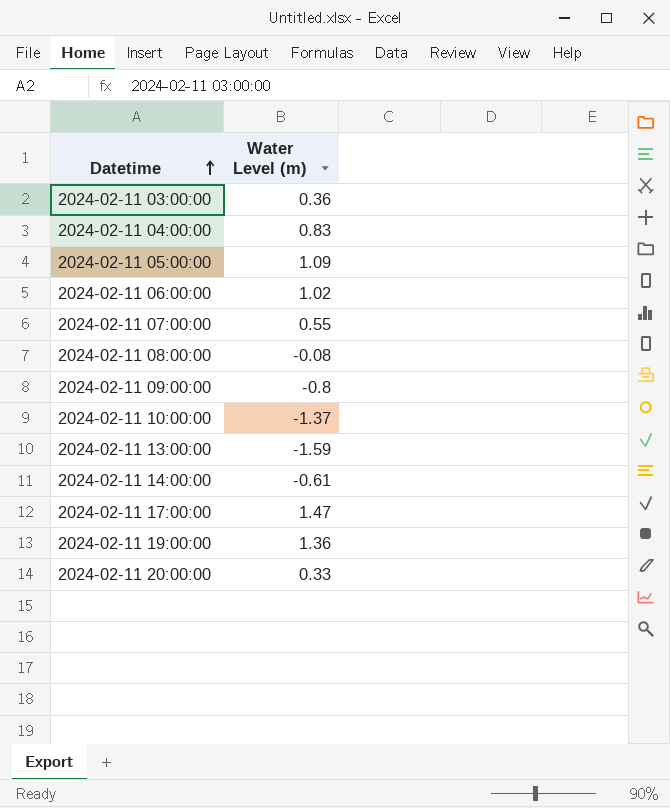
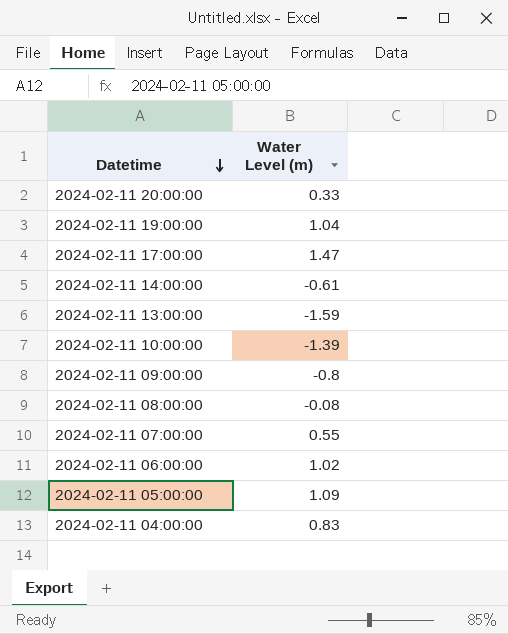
row order: Datetime ascending -> Datetime descending
row 2024-02-11 03:00:00: 0.36 -> none
2024-02-11 19:00:00 | Water Level (m): 1.36 -> 1.04
2024-02-11 10:00:00 | Water Level (m): -1.37 -> -1.39

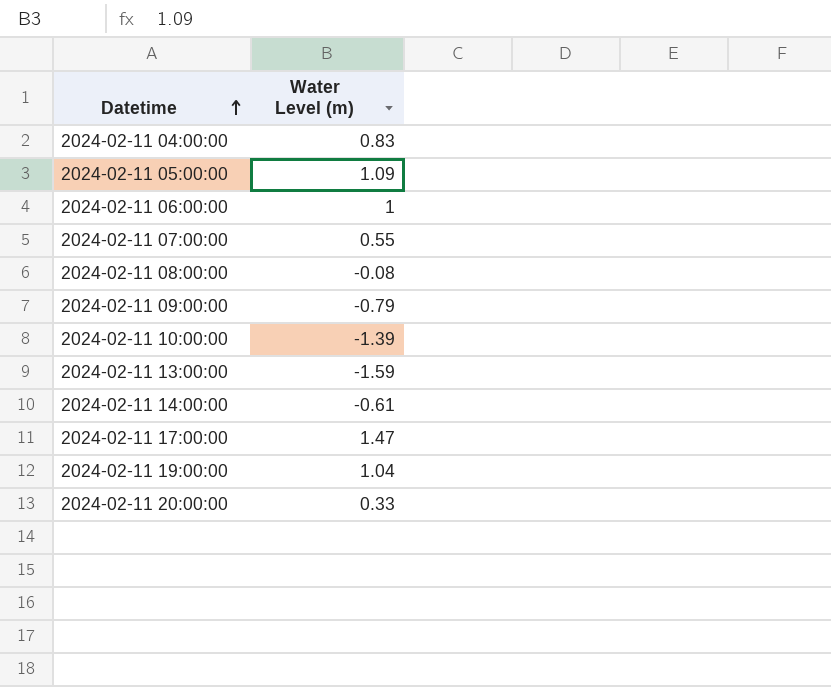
row order: Datetime descending -> Datetime ascending
2024-02-11 06:00:00 | Water Level (m): 1.02 -> 1
2024-02-11 09:00:00 | Water Level (m): -0.8 -> -0.79

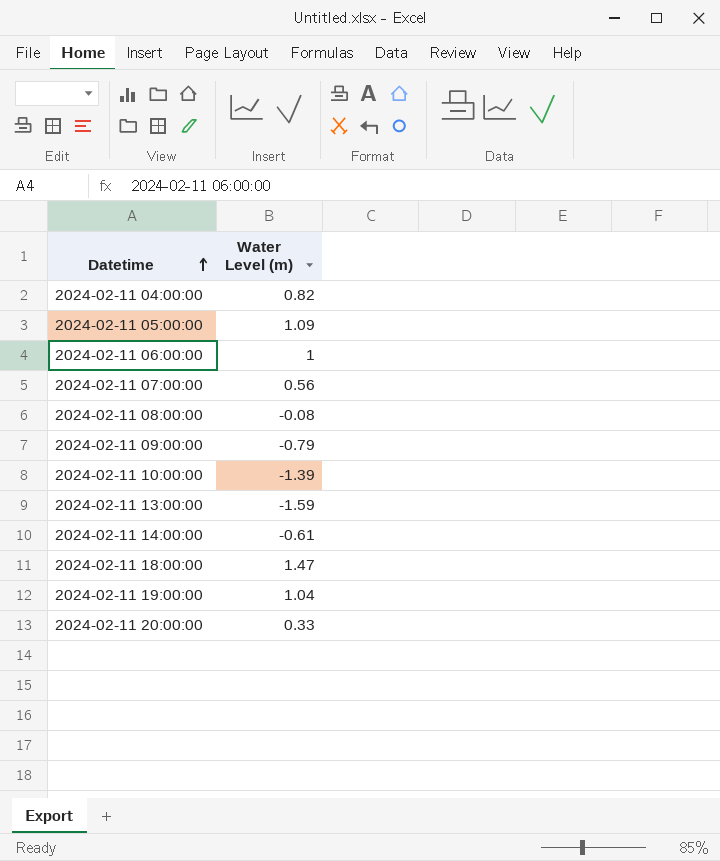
row 2024-02-11 17:00:00: 1.47 -> none
2024-02-11 04:00:00 | Water Level (m): 0.83 -> 0.82
2024-02-11 07:00:00 | Water Level (m): 0.55 -> 0.56
row 2024-02-11 18:00:00: none -> 1.47

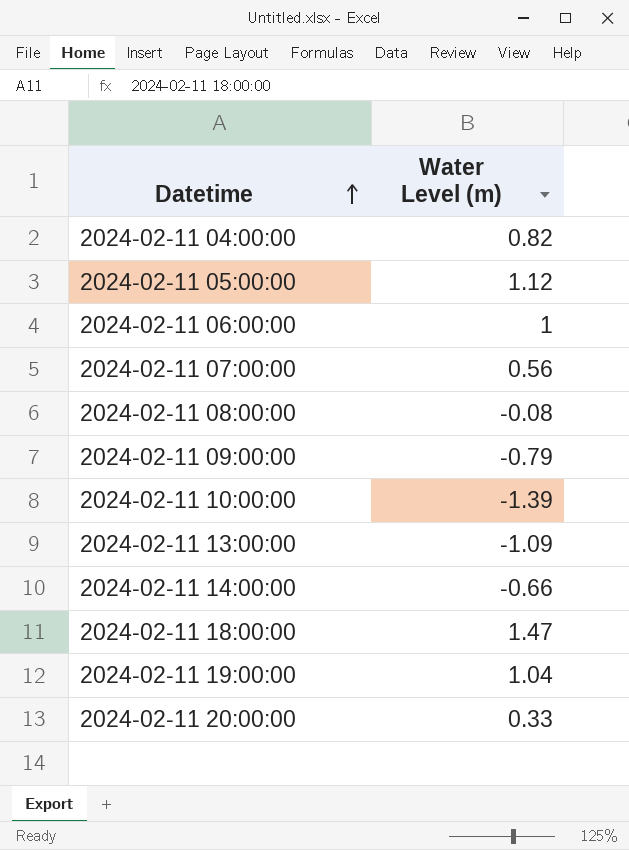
2024-02-11 05:00:00 | Water Level (m): 1.09 -> 1.12
2024-02-11 13:00:00 | Water Level (m): -1.59 -> -1.09
2024-02-11 14:00:00 | Water Level (m): -0.61 -> -0.66

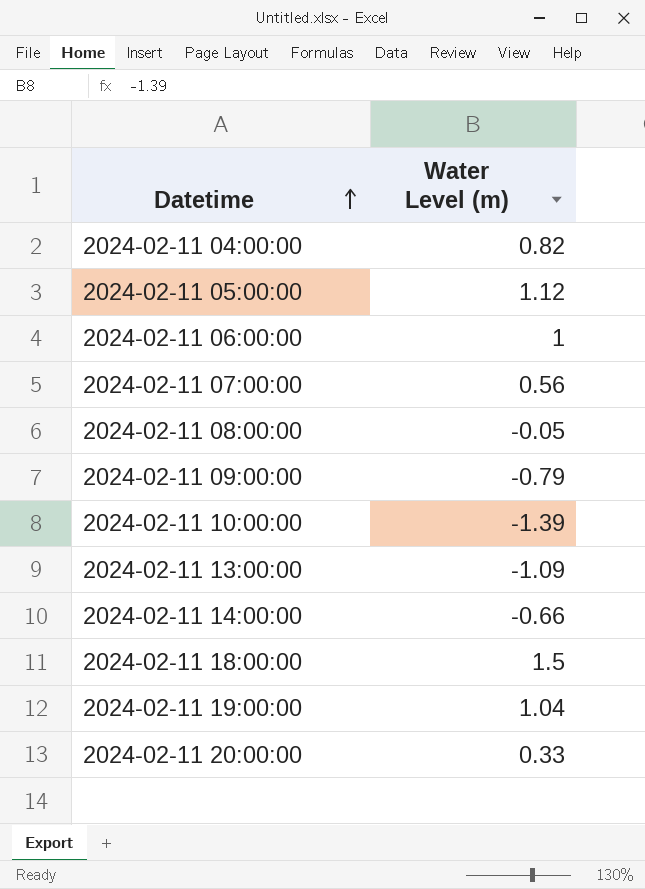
2024-02-11 08:00:00 | Water Level (m): -0.08 -> -0.05
2024-02-11 18:00:00 | Water Level (m): 1.47 -> 1.5

